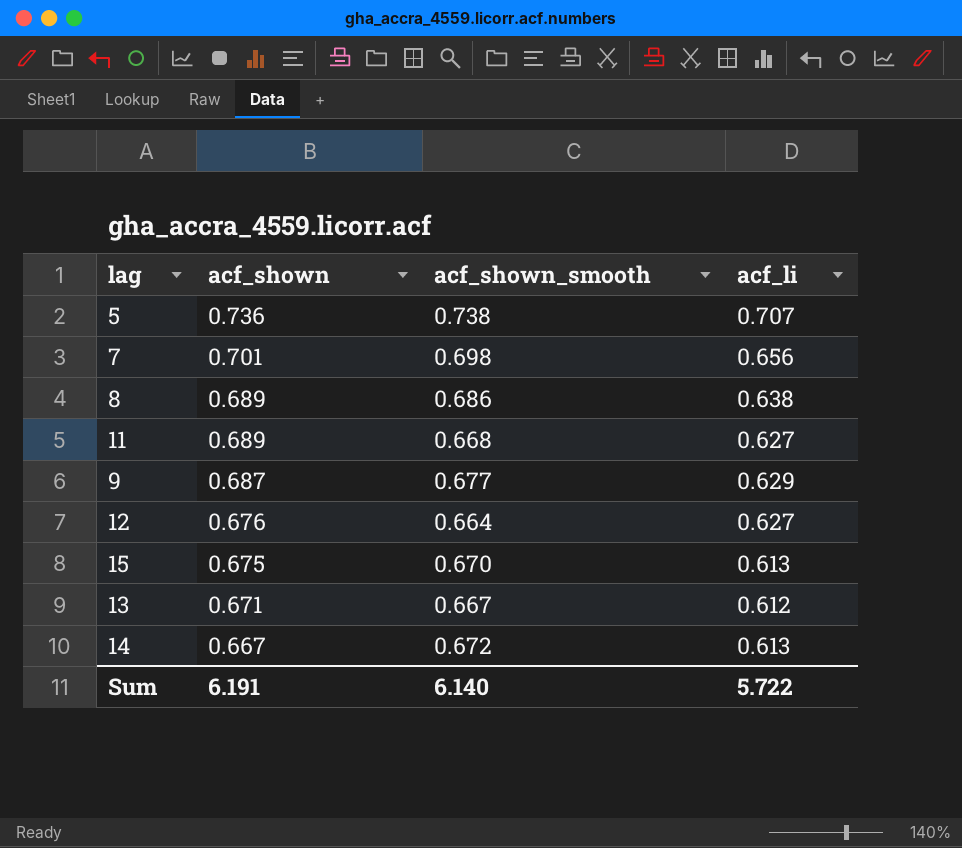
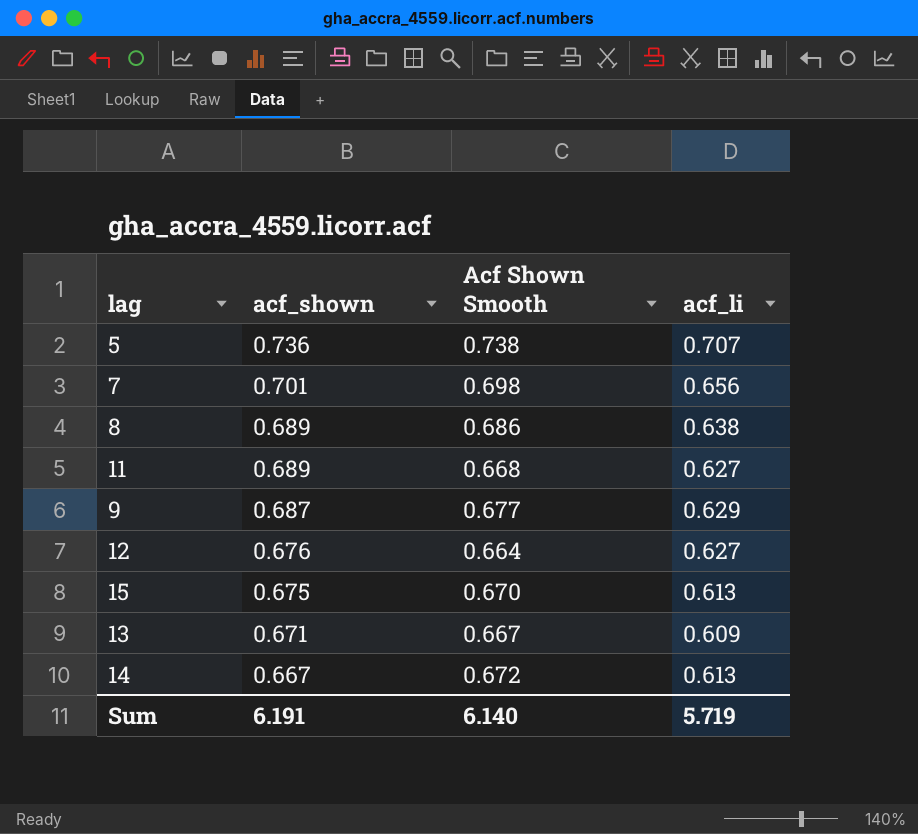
column name: acf_shown_smooth -> Acf Shown Smooth
13 | acf_li: 0.612 -> 0.609
Sum | acf_li: 5.722 -> 5.719

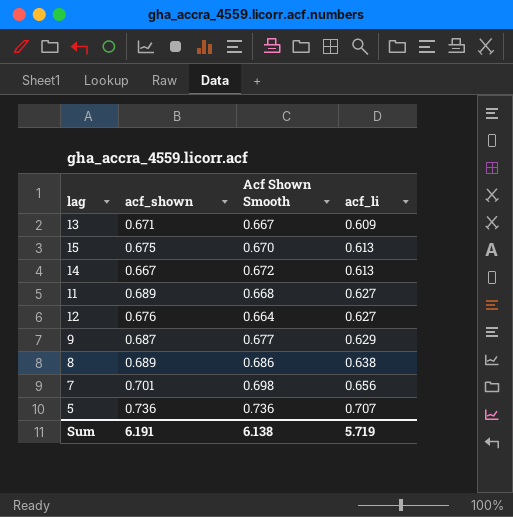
row order: acf_shown descending -> acf_li ascending
5 | Acf Shown Smooth: 0.738 -> 0.736
Sum | Acf Shown Smooth: 6.140 -> 6.138

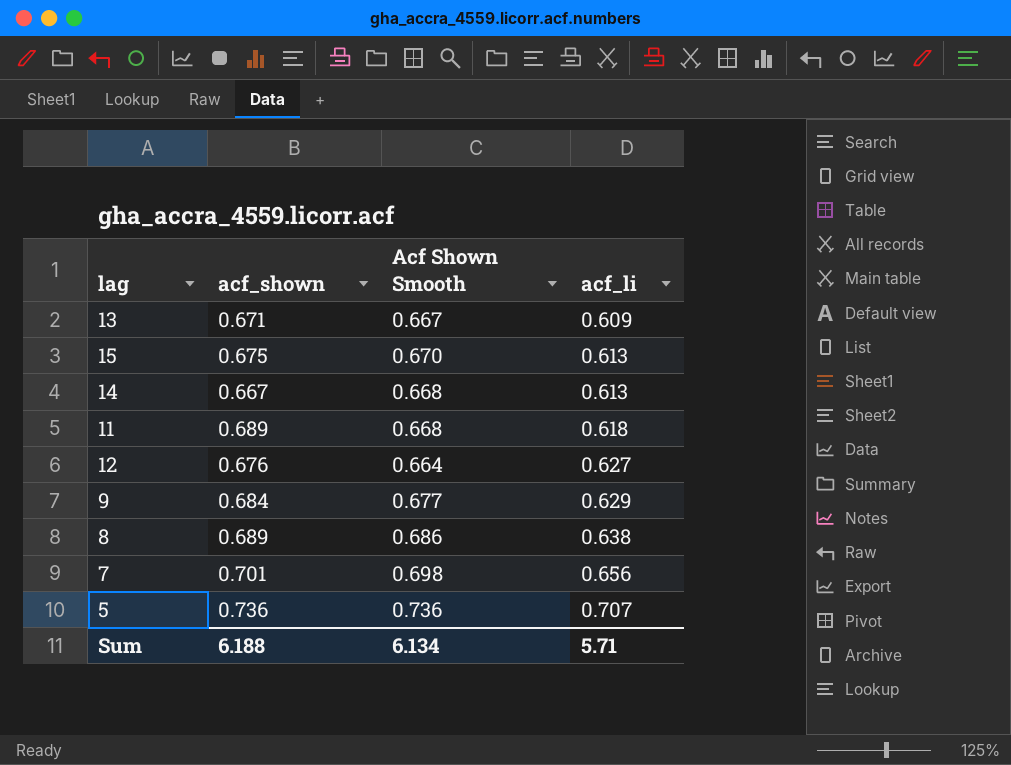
14 | Acf Shown Smooth: 0.672 -> 0.668
11 | acf_li: 0.627 -> 0.618
9 | acf_shown: 0.687 -> 0.684
Sum | acf_shown: 6.191 -> 6.188
Sum | Acf Shown Smooth: 6.138 -> 6.134
Sum | acf_li: 5.719 -> 5.71

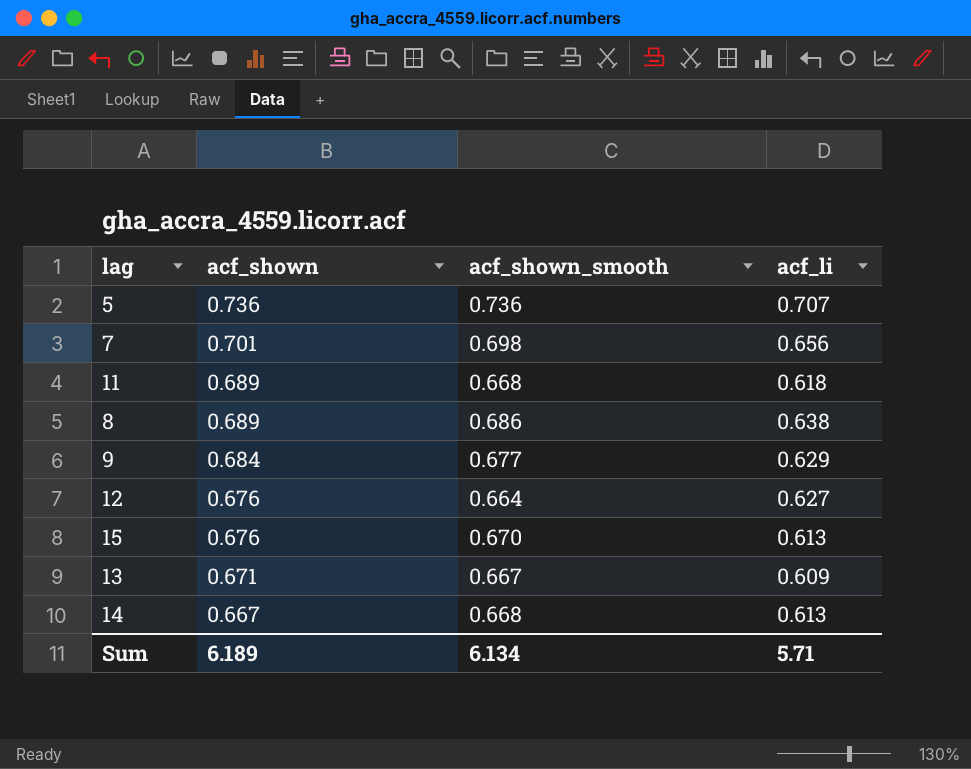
row order: acf_li ascending -> acf_shown descending
column name: Acf Shown Smooth -> acf_shown_smooth
15 | acf_shown: 0.675 -> 0.676
Sum | acf_shown: 6.188 -> 6.189

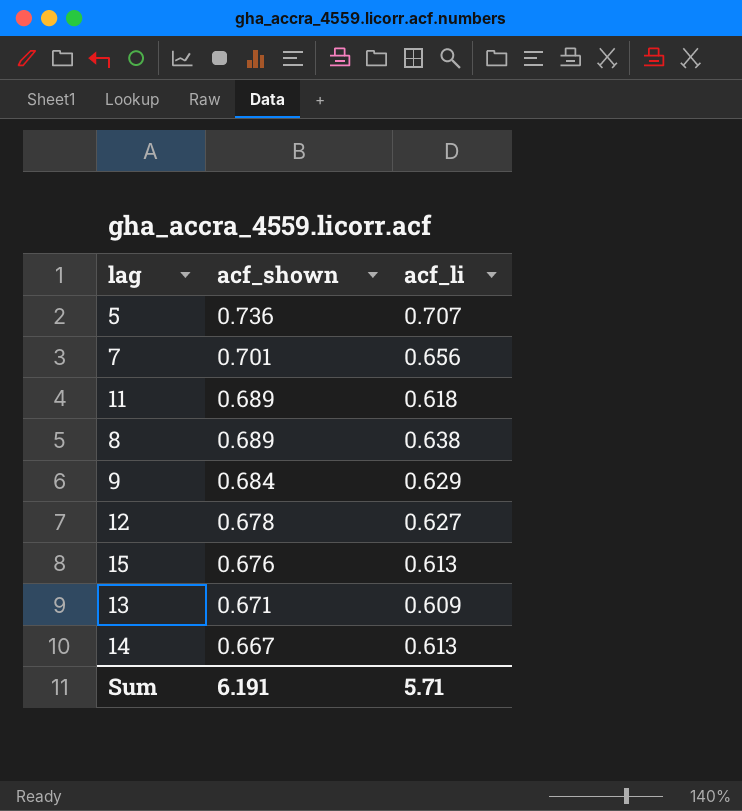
column acf_shown_smooth | position: 3 -> none
12 | acf_shown: 0.676 -> 0.678
Sum | acf_shown: 6.189 -> 6.191

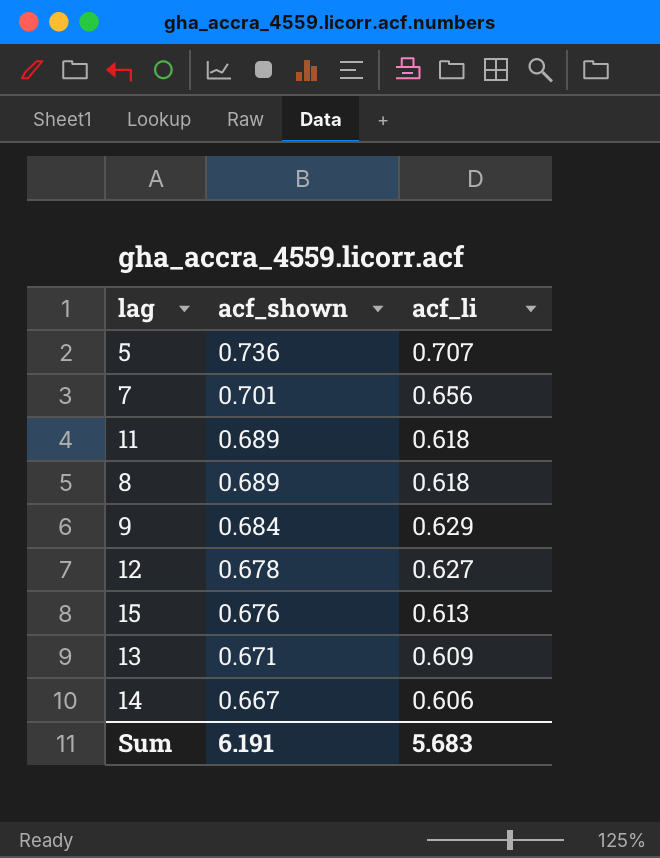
8 | acf_li: 0.638 -> 0.618
14 | acf_li: 0.613 -> 0.606
Sum | acf_li: 5.71 -> 5.683

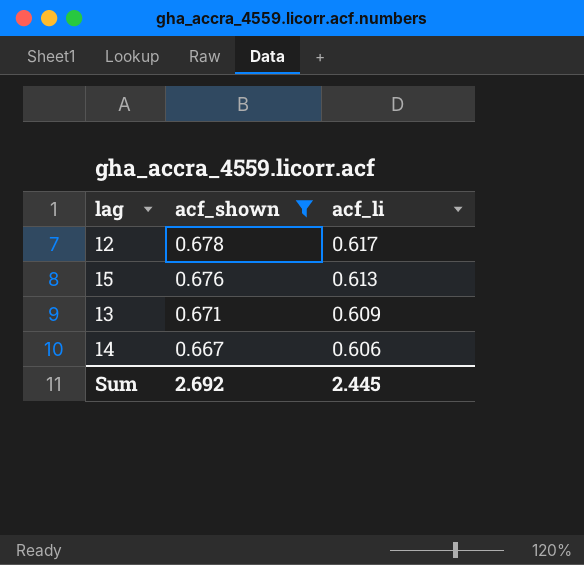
filter: none -> acf_shown <= 0.678
12 | acf_li: 0.627 -> 0.617
Sum | acf_shown: 6.191 -> 2.692
Sum | acf_li: 5.683 -> 2.445

